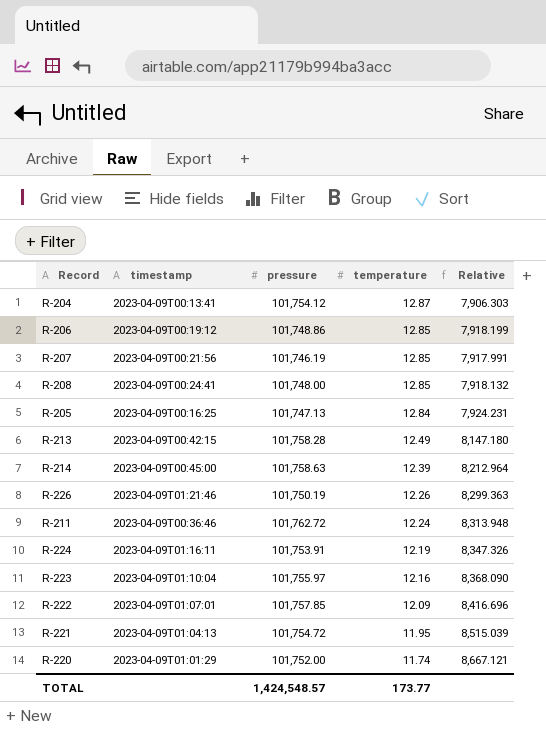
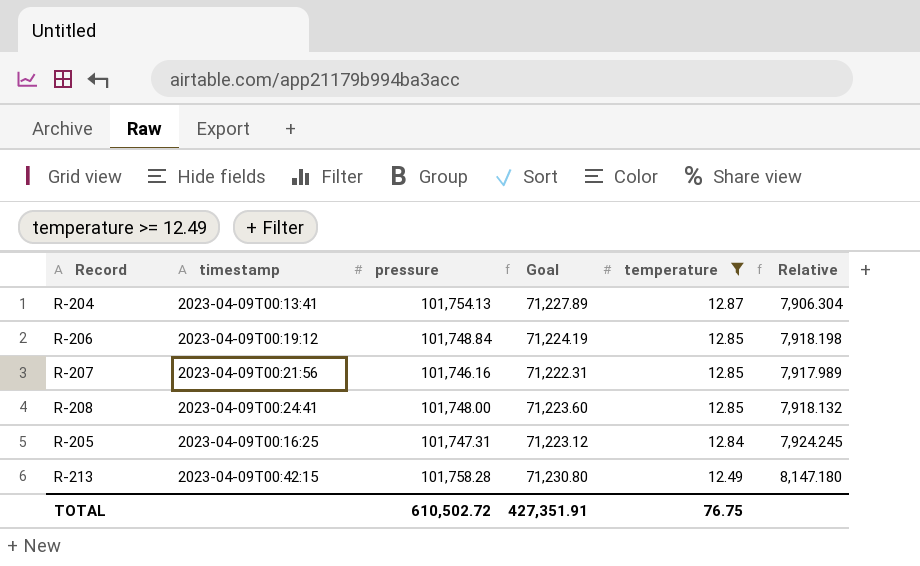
filter: none -> temperature >= 12.49
column Goal | formula: none -> [pressure] * 0.7
R-204 | pressure: 101,754.12 -> 101,754.13
R-204 | Relative: 7,906.303 -> 7,906.304
R-206 | pressure: 101,748.86 -> 101,748.84
R-206 | Relative: 7,918.199 -> 7,918.198
R-207 | pressure: 101,746.19 -> 101,746.16
R-207 | Relative: 7,917.991 -> 7,917.989
R-205 | pressure: 101,747.13 -> 101,747.31
R-205 | Relative: 7,924.231 -> 7,924.245
TOTAL | pressure: 1,424,548.57 -> 610,502.72
TOTAL | temperature: 173.77 -> 76.75

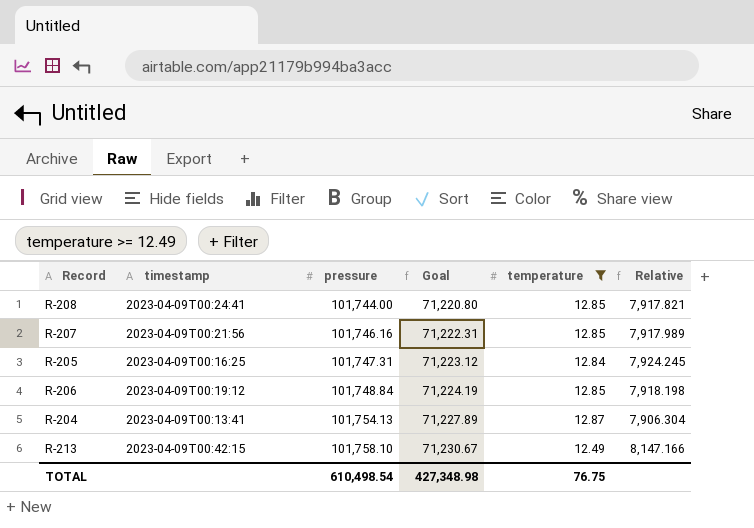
row order: temperature descending -> pressure ascending
R-208 | pressure: 101,748.00 -> 101,744.00
R-208 | Goal: 71,223.60 -> 71,220.80
R-208 | Relative: 7,918.132 -> 7,917.821
R-213 | pressure: 101,758.28 -> 101,758.10
R-213 | Goal: 71,230.80 -> 71,230.67
R-213 | Relative: 8,147.180 -> 8,147.166
TOTAL | pressure: 610,502.72 -> 610,498.54
TOTAL | Goal: 427,351.91 -> 427,348.98

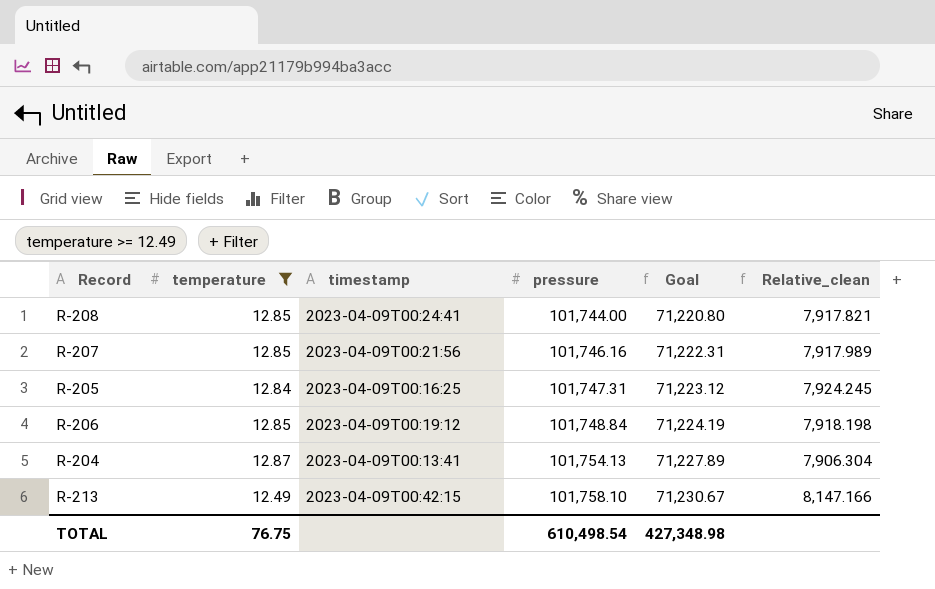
column temperature | position: 5 -> 2
column name: Relative -> Relative_clean

